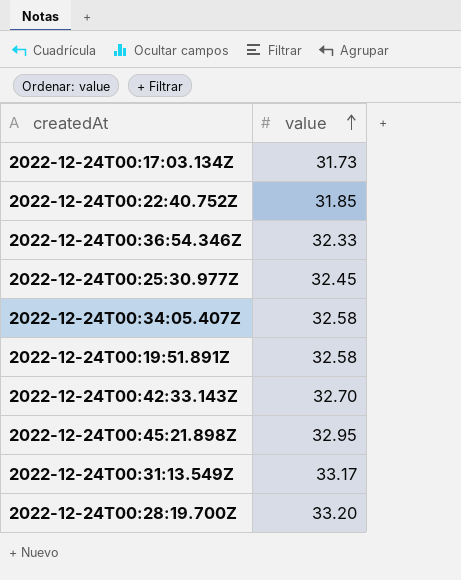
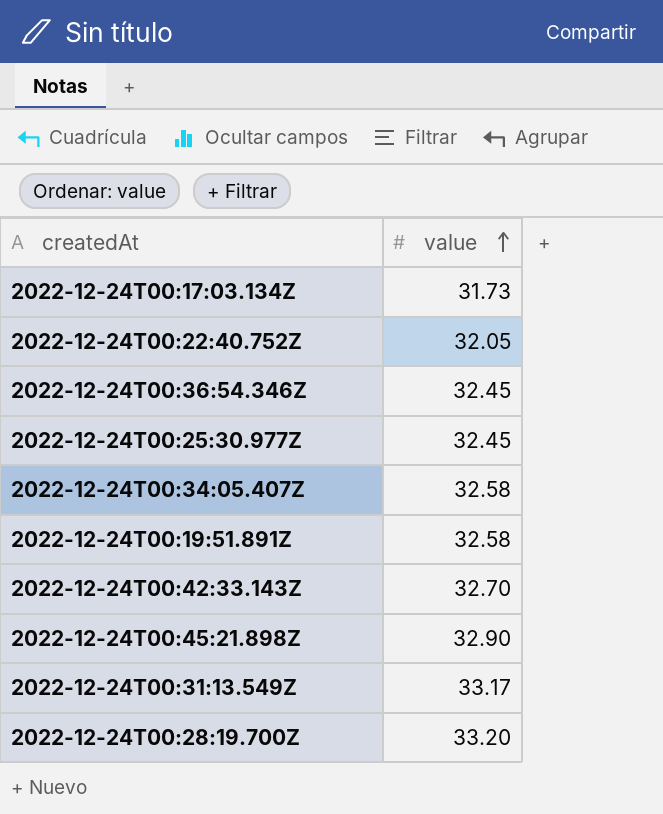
2022-12-24T00:22:40.752Z | value: 31.85 -> 32.05
2022-12-24T00:36:54.346Z | value: 32.33 -> 32.45
2022-12-24T00:45:21.898Z | value: 32.95 -> 32.90

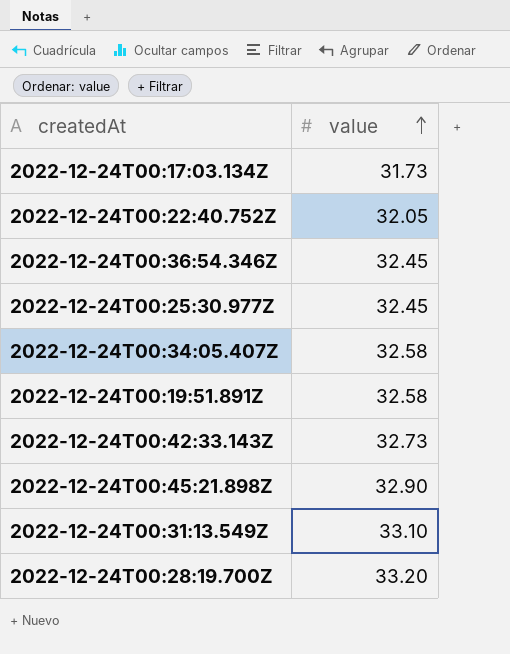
2022-12-24T00:42:33.143Z | value: 32.70 -> 32.73
2022-12-24T00:31:13.549Z | value: 33.17 -> 33.10

